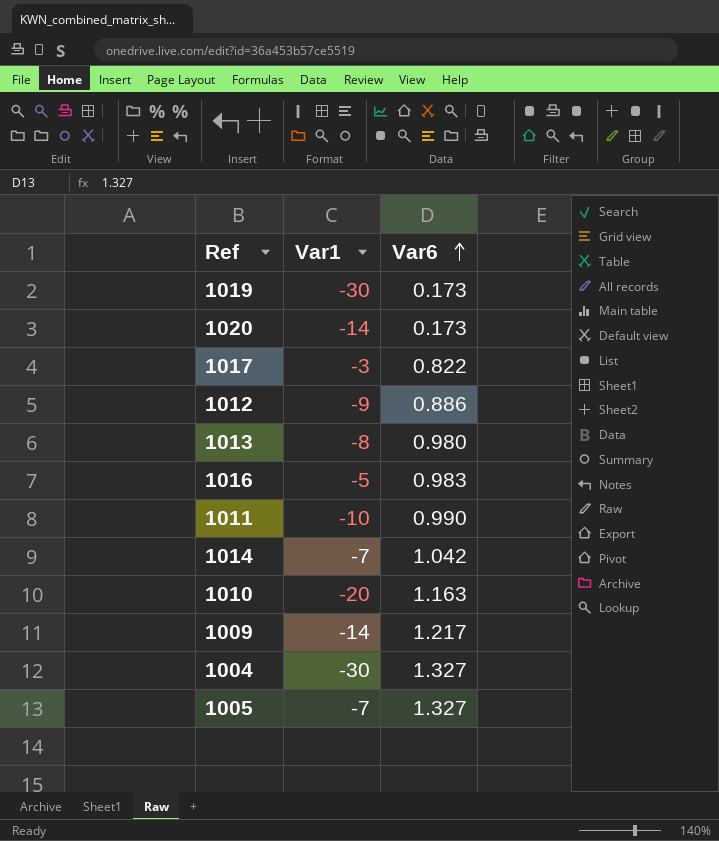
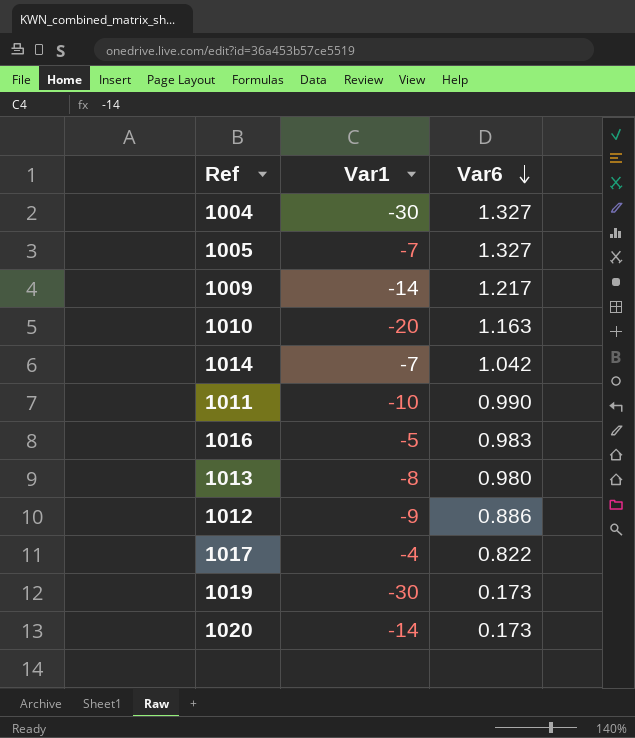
row order: Var6 ascending -> Var6 descending
1017 | Var1: -3 -> -4

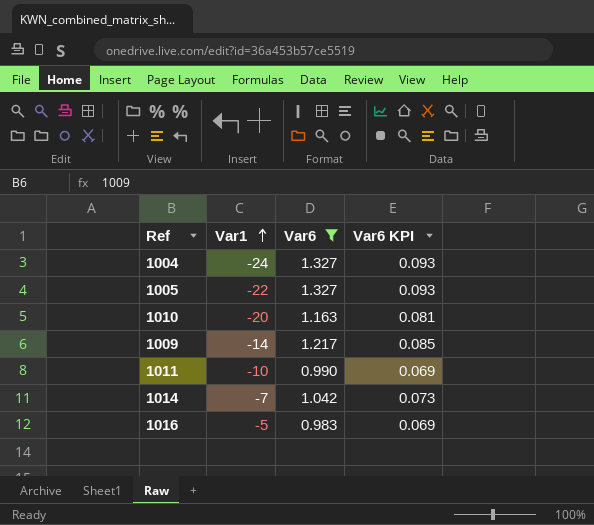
filter: none -> Var6 >= 0.983
row order: Var6 descending -> Var1 ascending
column Var6 KPI | formula: none -> [Var6] * 0.07
1004 | Var1: -30 -> -24
1005 | Var1: -7 -> -22

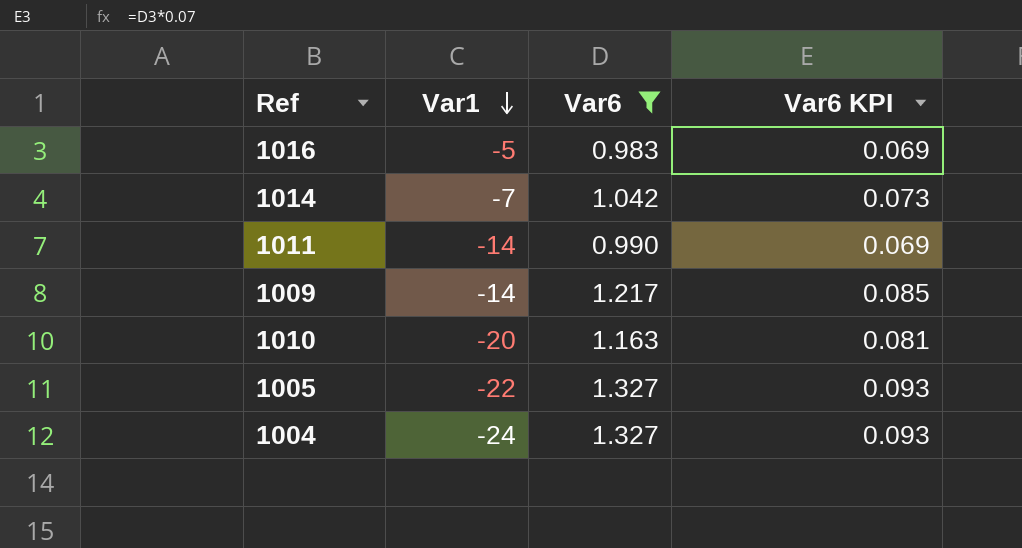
row order: Var1 ascending -> Var1 descending
1011 | Var1: -10 -> -14

